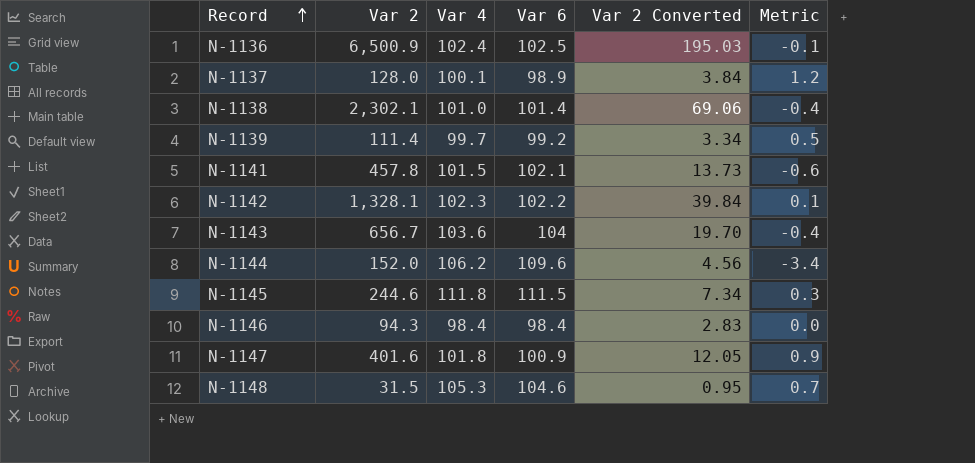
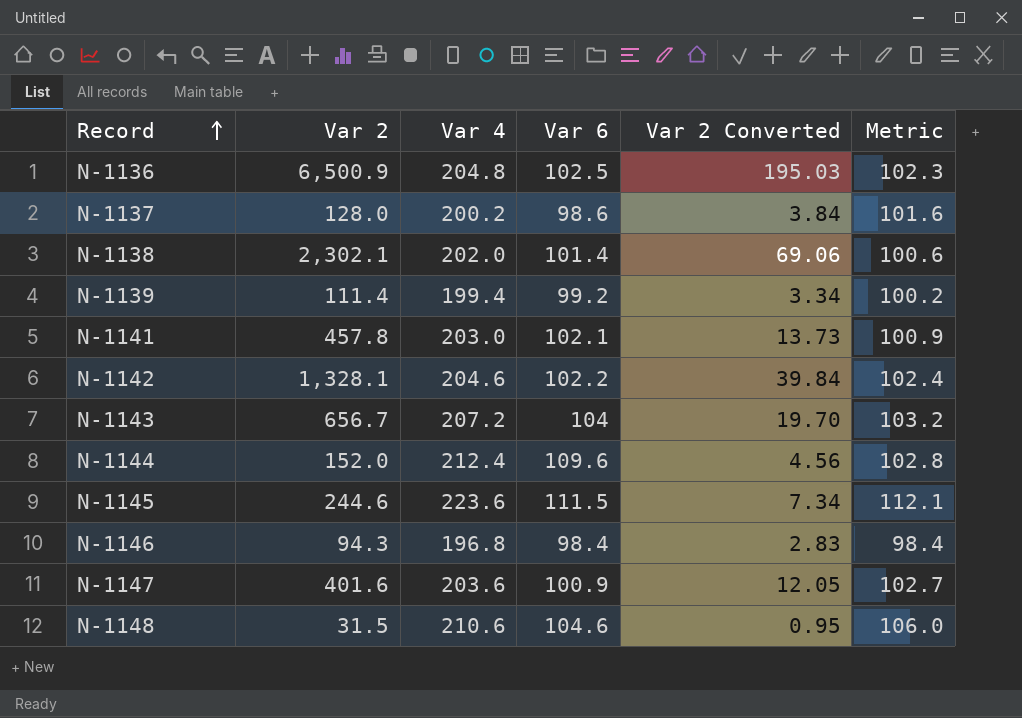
N-1136 | Var 4: 102.4 -> 204.8
N-1136 | Metric: -0.1 -> 102.3
N-1137 | Var 4: 100.1 -> 200.2
N-1137 | Var 6: 98.9 -> 98.6
N-1137 | Metric: 1.2 -> 101.6
N-1138 | Var 4: 101.0 -> 202.0
N-1138 | Metric: -0.4 -> 100.6
N-1139 | Var 4: 99.7 -> 199.4
N-1139 | Metric: 0.5 -> 100.2
N-1141 | Var 4: 101.5 -> 203.0
N-1141 | Metric: -0.6 -> 100.9
N-1142 | Var 4: 102.3 -> 204.6
N-1142 | Metric: 0.1 -> 102.4
N-1143 | Var 4: 103.6 -> 207.2
N-1143 | Metric: -0.4 -> 103.2
N-1144 | Var 4: 106.2 -> 212.4
N-1144 | Metric: -3.4 -> 102.8
N-1145 | Var 4: 111.8 -> 223.6
N-1145 | Metric: 0.3 -> 112.1
N-1146 | Var 4: 98.4 -> 196.8
N-1146 | Metric: 0.0 -> 98.4
N-1147 | Var 4: 101.8 -> 203.6
N-1147 | Metric: 0.9 -> 102.7
N-1148 | Var 4: 105.3 -> 210.6
N-1148 | Metric: 0.7 -> 106.0

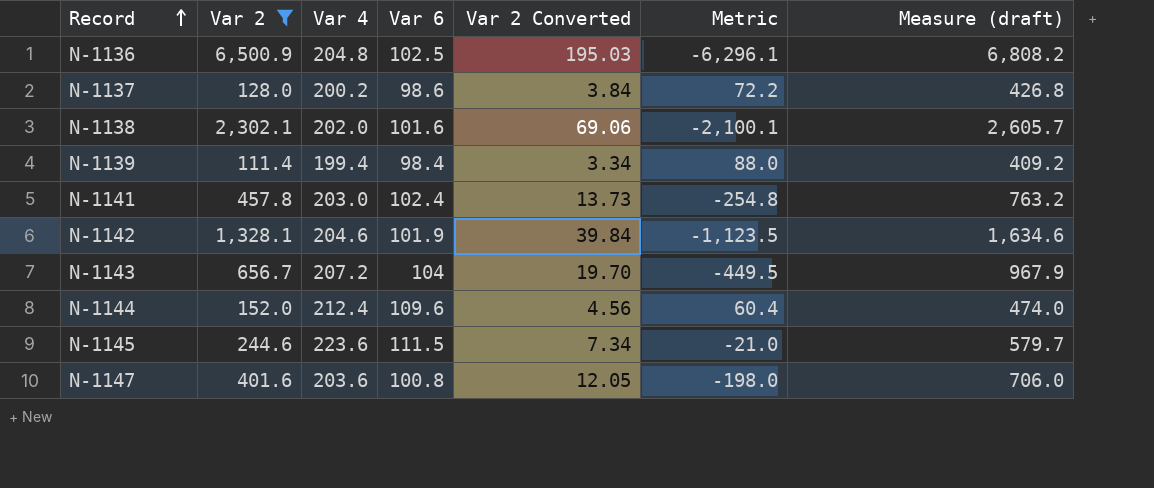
filter: none -> Var 2 >= 111.4
column Metric | formula: [Var 4] - [Var 6] -> [Var 4] - [Var 2]
column Measure (draft) | formula: none -> [Var 2] + [Var 4] + [Var 6]
N-1138 | Var 6: 101.4 -> 101.6
N-1139 | Var 6: 99.2 -> 98.4
N-1141 | Var 6: 102.1 -> 102.4
N-1142 | Var 6: 102.2 -> 101.9
N-1147 | Var 6: 100.9 -> 100.8

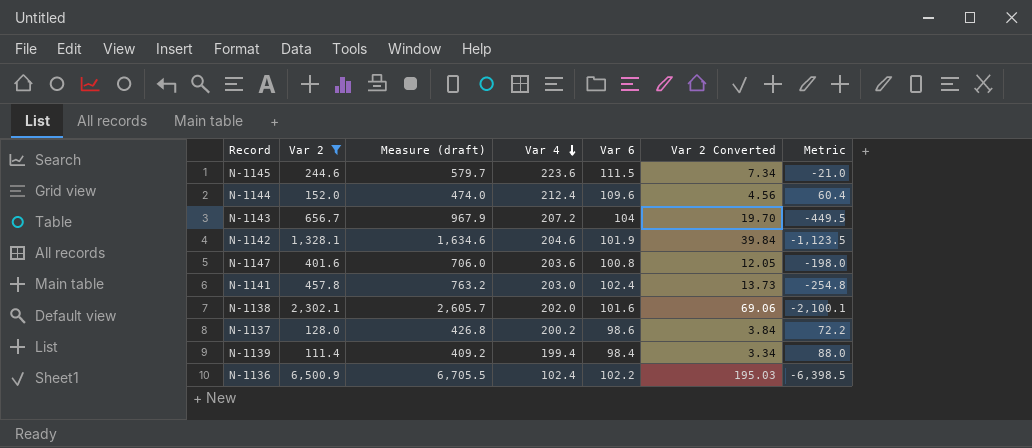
row order: Record ascending -> Var 4 descending
column Measure (draft) | position: 7 -> 3
N-1136 | Measure (draft): 6,808.2 -> 6,705.5
N-1136 | Var 4: 204.8 -> 102.4
N-1136 | Var 6: 102.5 -> 102.2
N-1136 | Metric: -6,296.1 -> -6,398.5

